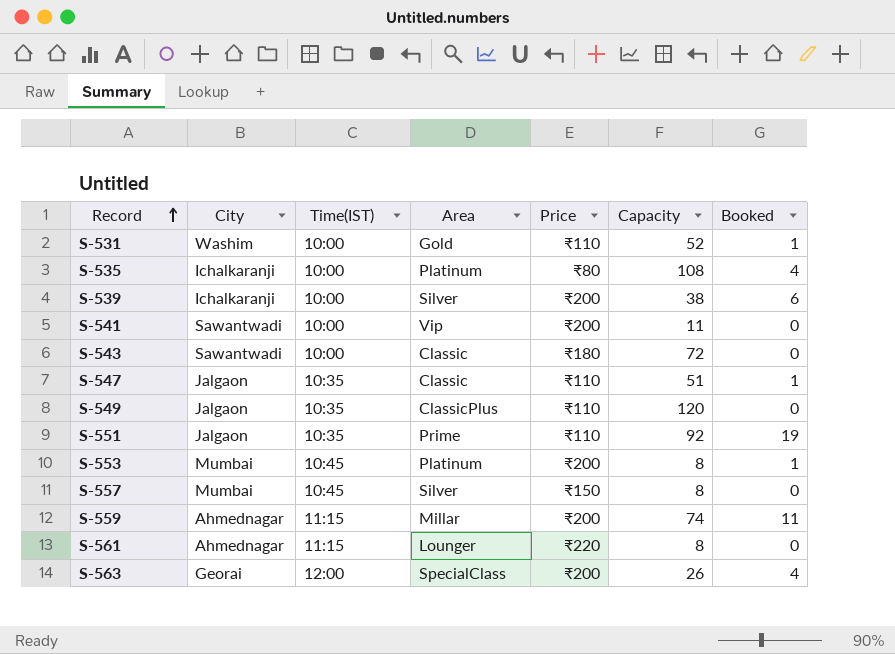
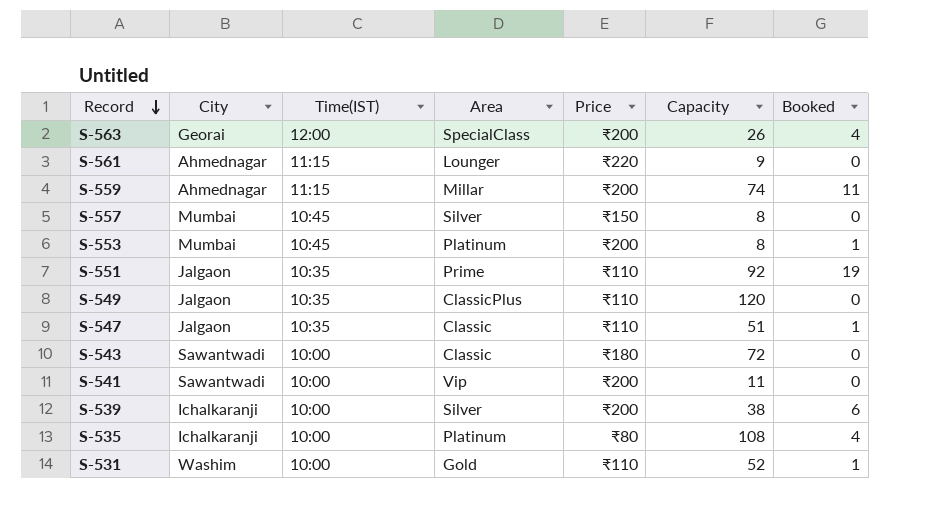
row order: Record ascending -> Record descending
S-561 | Capacity: 8 -> 9

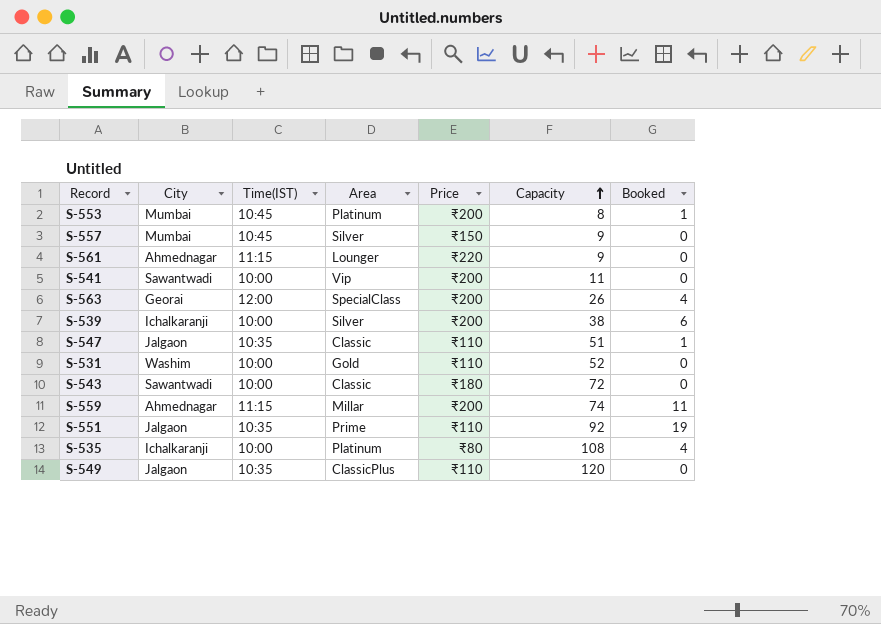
row order: Record descending -> Capacity ascending
S-557 | Capacity: 8 -> 9
S-531 | Booked: 1 -> 0

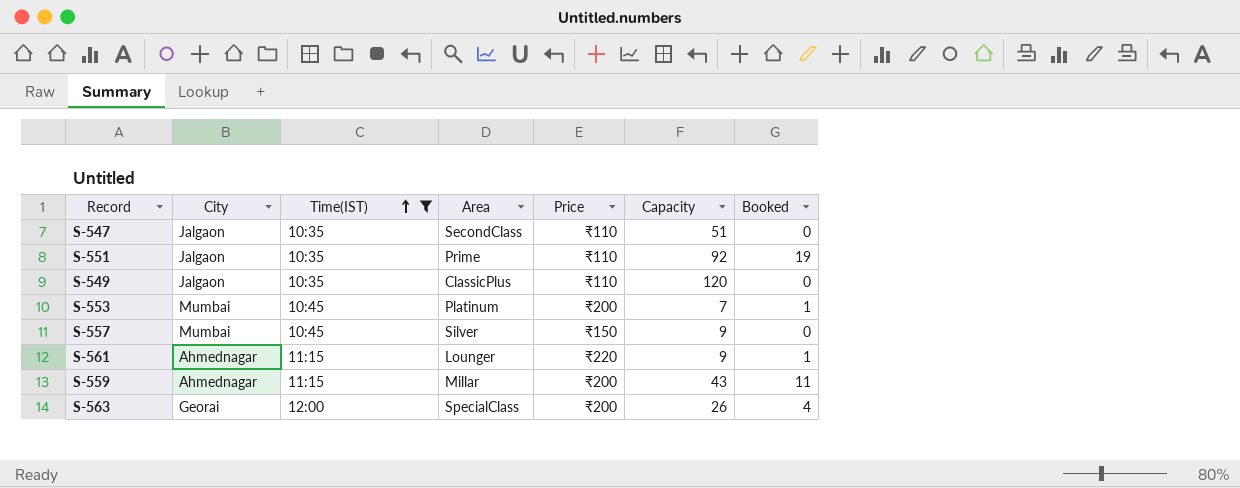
filter: none -> Time(IST) != 10:00
row order: Capacity ascending -> Time(IST) ascending
S-547 | Area: Classic -> SecondClass
S-547 | Booked: 1 -> 0
S-553 | Capacity: 8 -> 7
S-561 | Booked: 0 -> 1
S-559 | Capacity: 74 -> 43

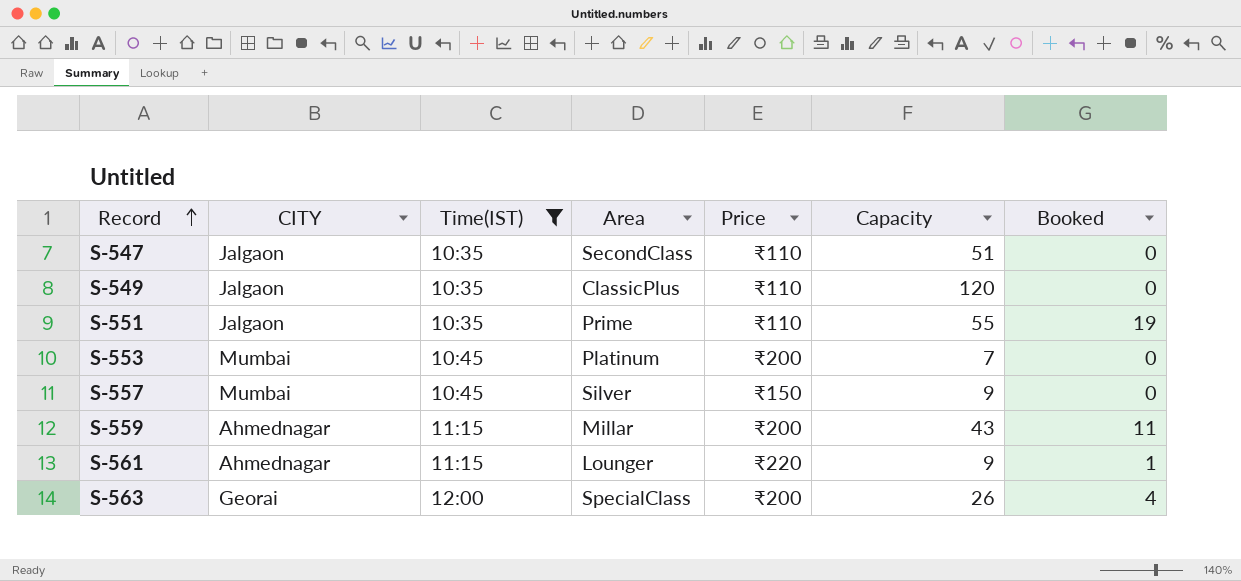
row order: Time(IST) ascending -> Record ascending
column name: City -> CITY
S-551 | Capacity: 92 -> 55
S-553 | Booked: 1 -> 0

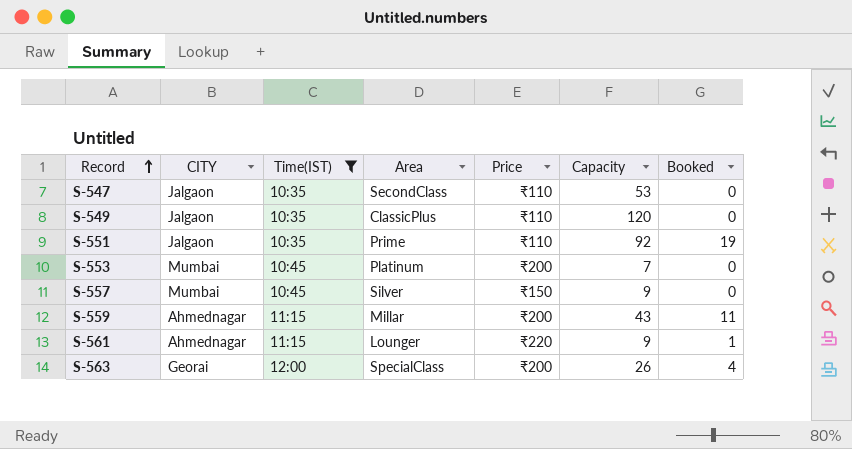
S-547 | Capacity: 51 -> 53
S-551 | Capacity: 55 -> 92

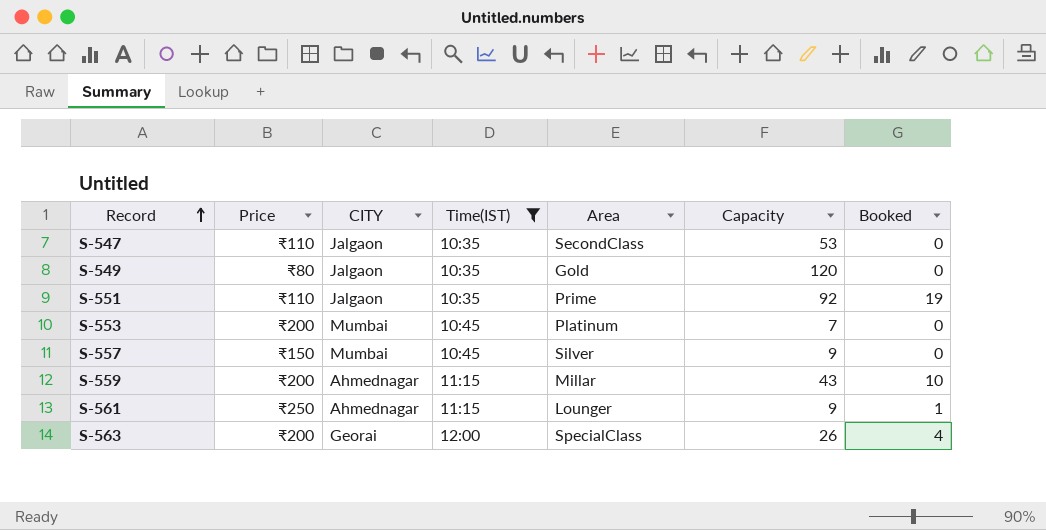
column Price | position: 5 -> 2
S-549 | Price: ₹110 -> ₹80
S-549 | Area: ClassicPlus -> Gold
S-559 | Booked: 11 -> 10
S-561 | Price: ₹220 -> ₹250

